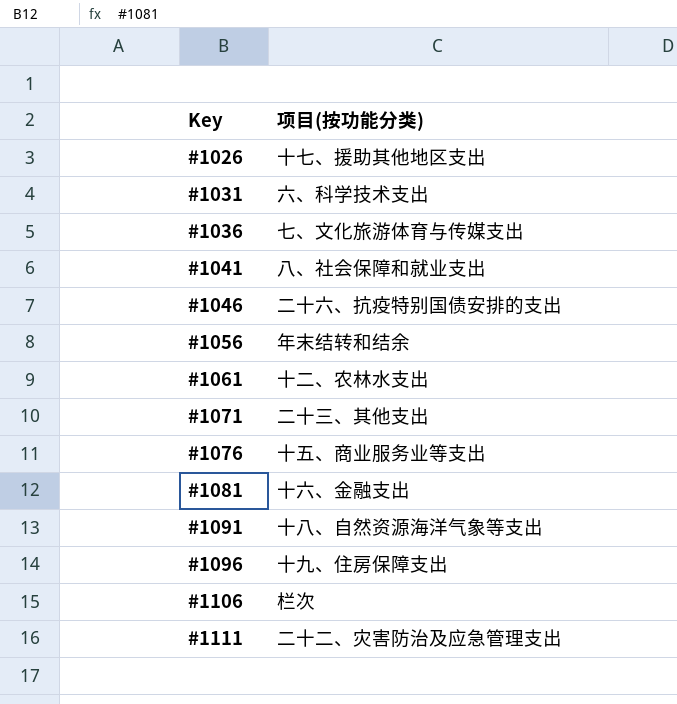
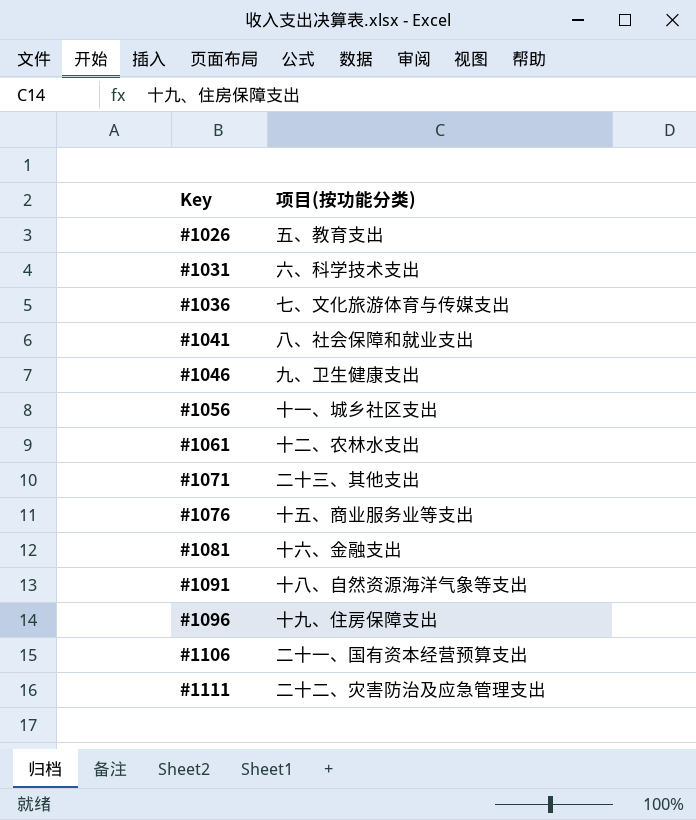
#1026 | 项目(按功能分类): 十七、援助其他地区支出 -> 五、教育支出
#1046 | 项目(按功能分类): 二十六、抗疫特别国债安排的支出 -> 九、卫生健康支出
#1056 | 项目(按功能分类): 年末结转和结余 -> 十一、城乡社区支出
#1106 | 项目(按功能分类): 栏次 -> 二十一、国有资本经营预算支出

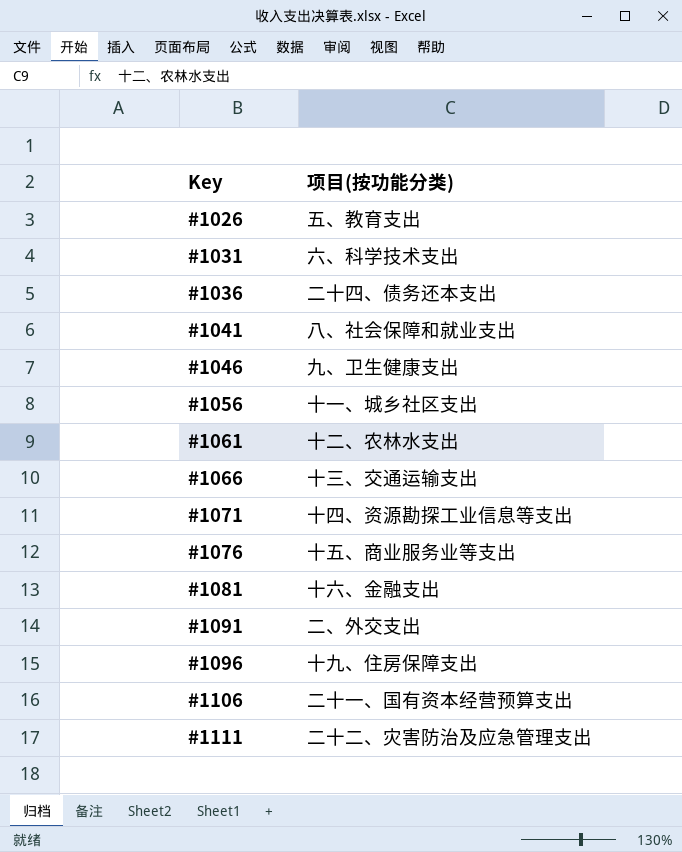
#1036 | 项目(按功能分类): 七、文化旅游体育与传媒支出 -> 二十四、债务还本支出
row #1066: none -> 十三、交通运输支出
#1071 | 项目(按功能分类): 二十三、其他支出 -> 十四、资源勘探工业信息等支出
#1091 | 项目(按功能分类): 十八、自然资源海洋气象等支出 -> 二、外交支出

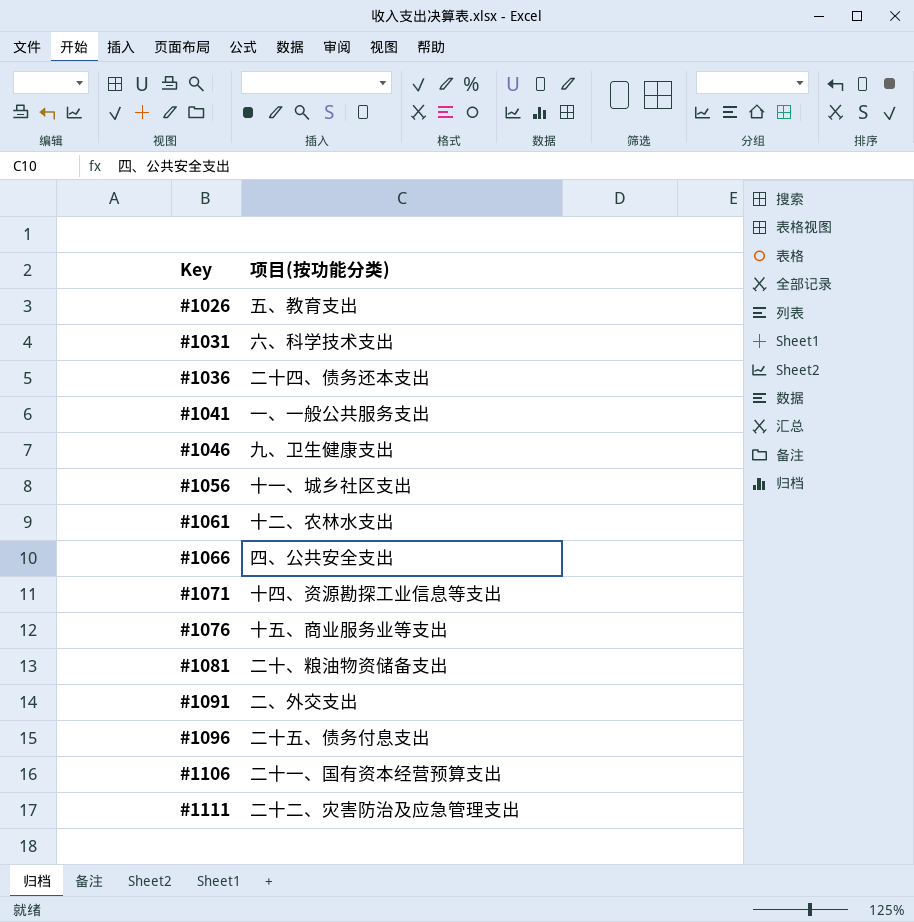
#1041 | 项目(按功能分类): 八、社会保障和就业支出 -> 一、一般公共服务支出
#1066 | 项目(按功能分类): 十三、交通运输支出 -> 四、公共安全支出
#1081 | 项目(按功能分类): 十六、金融支出 -> 二十、粮油物资储备支出
#1096 | 项目(按功能分类): 十九、住房保障支出 -> 二十五、债务付息支出

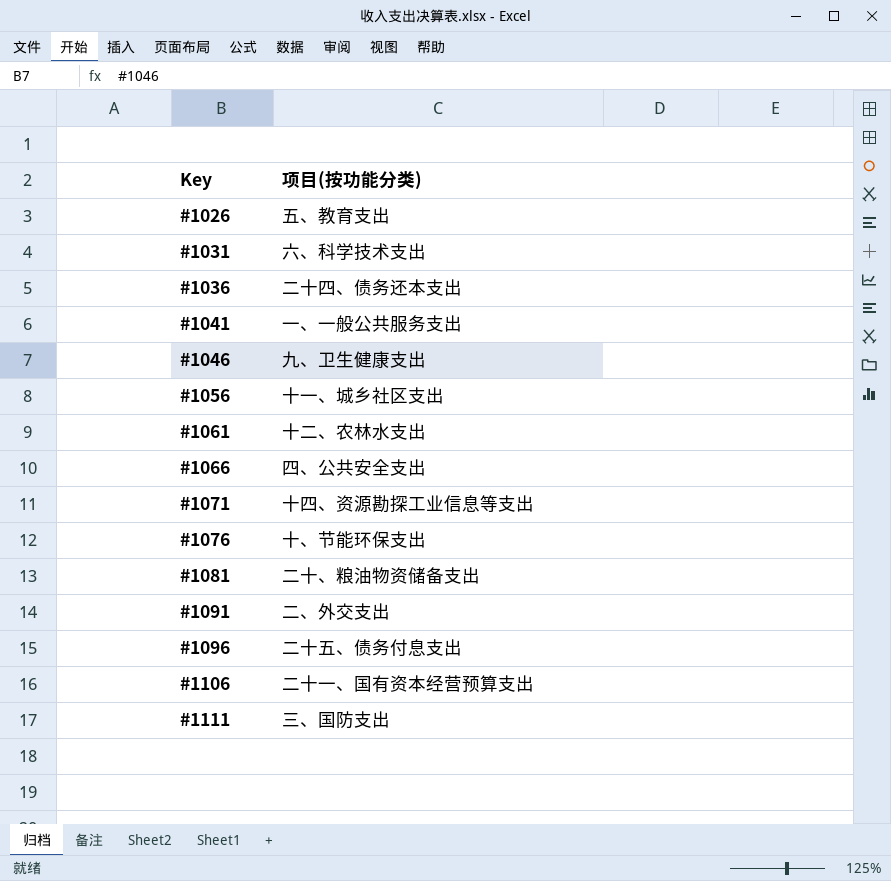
#1076 | 项目(按功能分类): 十五、商业服务业等支出 -> 十、节能环保支出
#1111 | 项目(按功能分类): 二十二、灾害防治及应急管理支出 -> 三、国防支出

